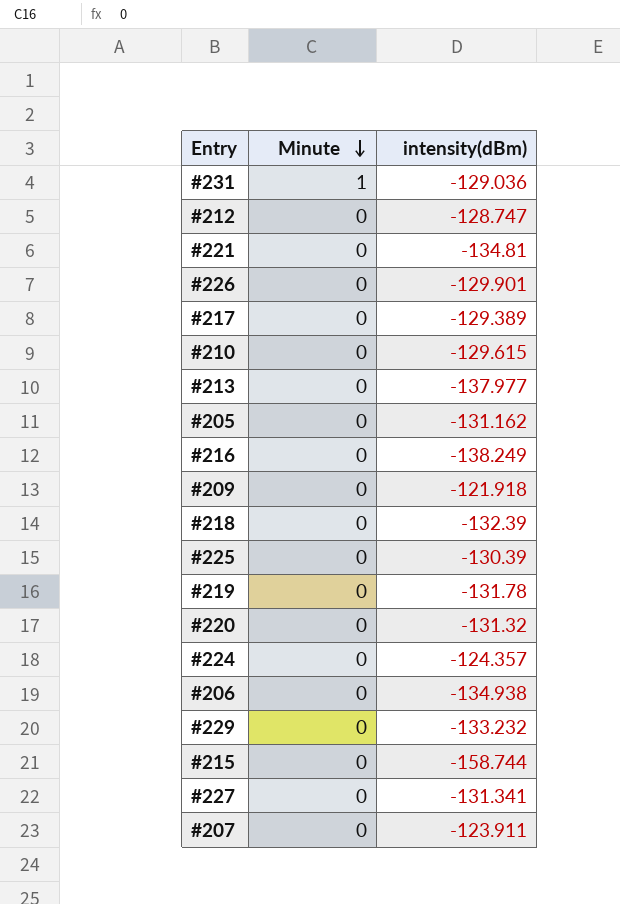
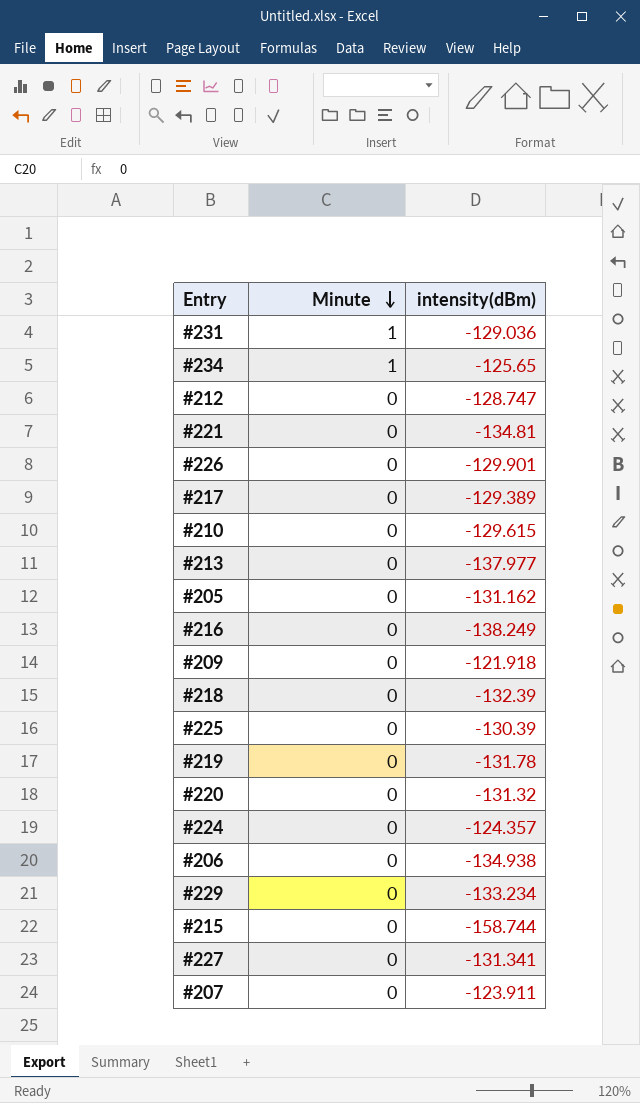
row #234: none -> 1 | -125.65
#229 | intensity(dBm): -133.232 -> -133.234

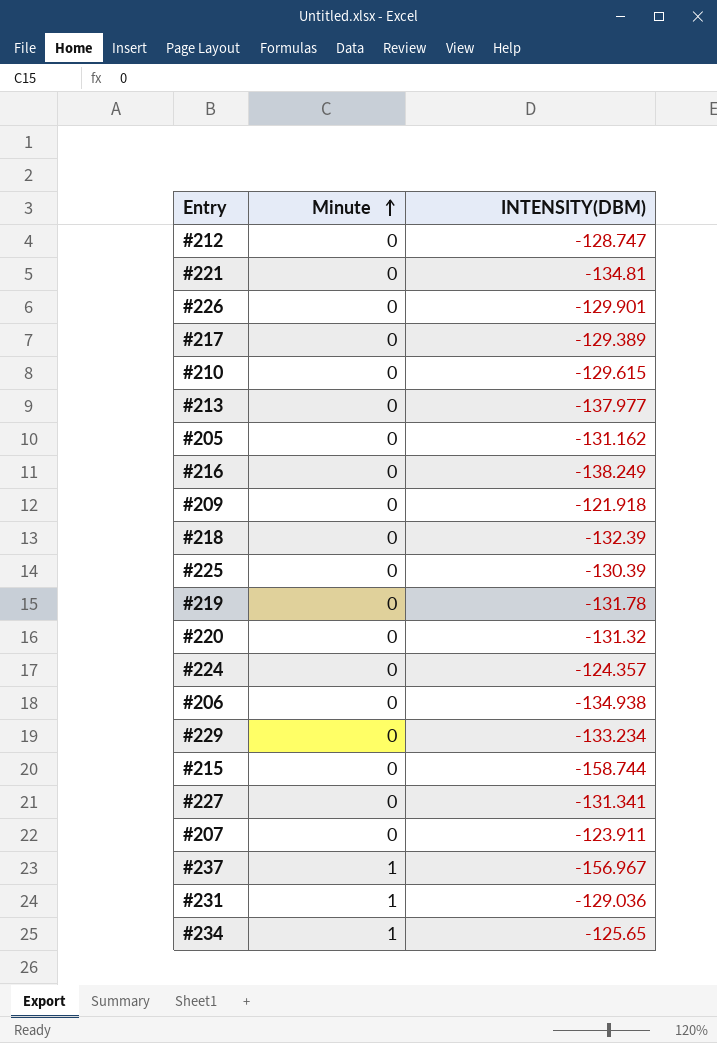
row order: Minute descending -> Minute ascending
column name: intensity(dBm) -> INTENSITY(DBM)
row #237: none -> 1 | -156.967

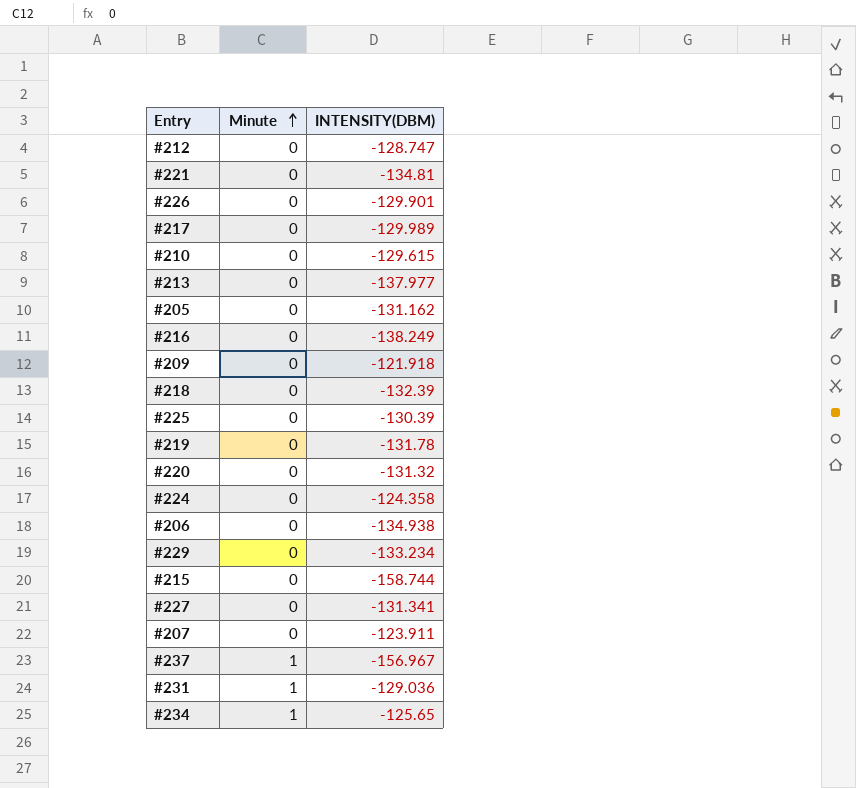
#217 | INTENSITY(DBM): -129.389 -> -129.989
#224 | INTENSITY(DBM): -124.357 -> -124.358

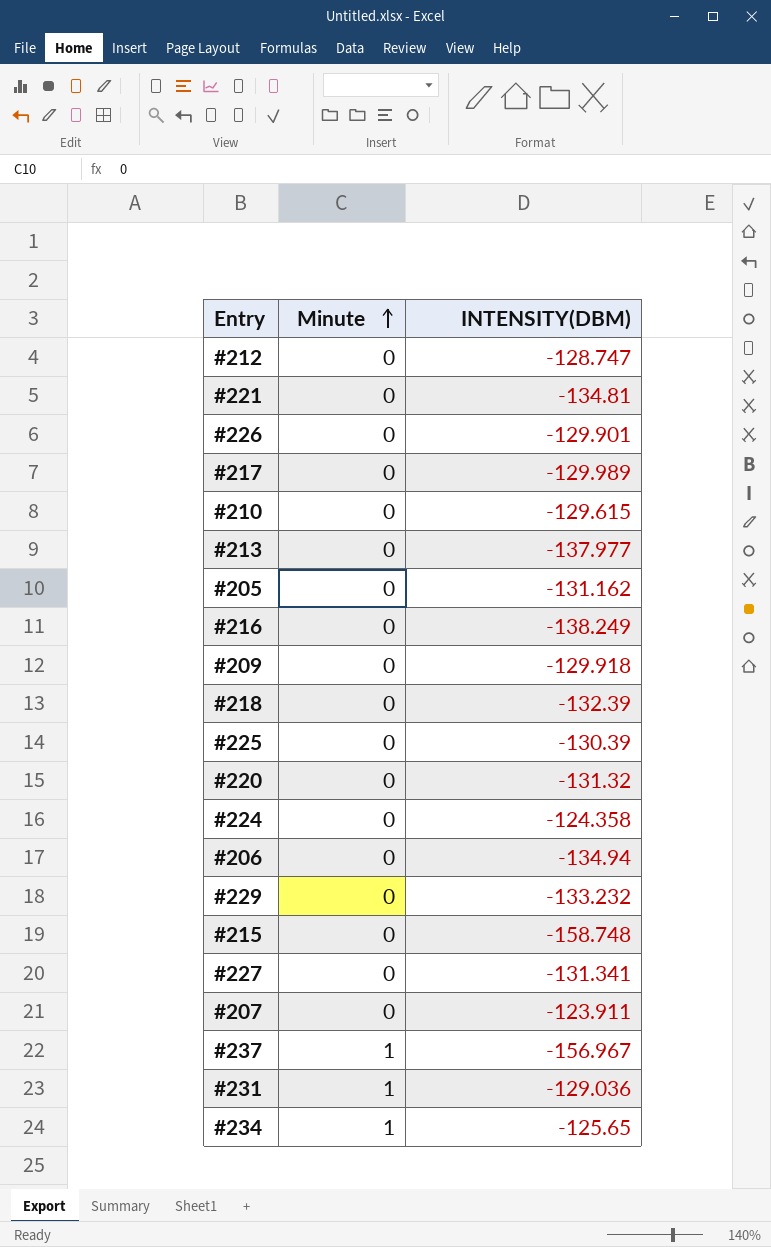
row #219: 0 | -131.78 -> none
#209 | INTENSITY(DBM): -121.918 -> -129.918
#206 | INTENSITY(DBM): -134.938 -> -134.94
#229 | INTENSITY(DBM): -133.234 -> -133.232
#215 | INTENSITY(DBM): -158.744 -> -158.748

